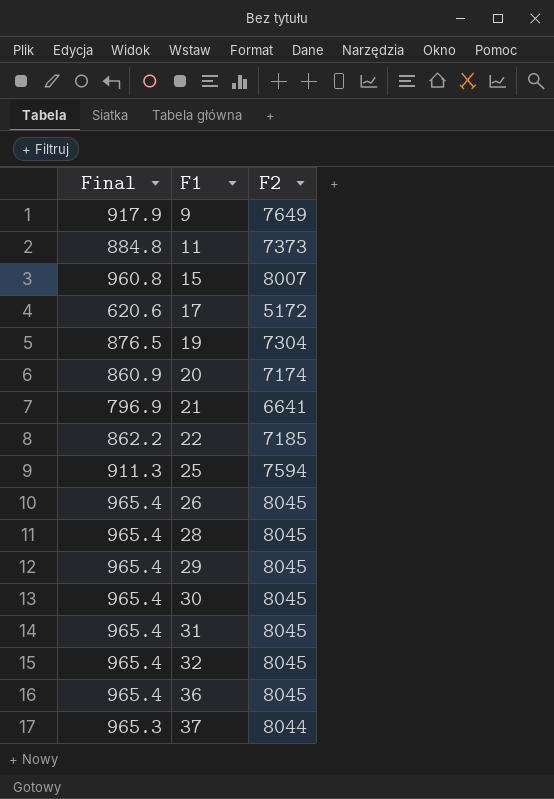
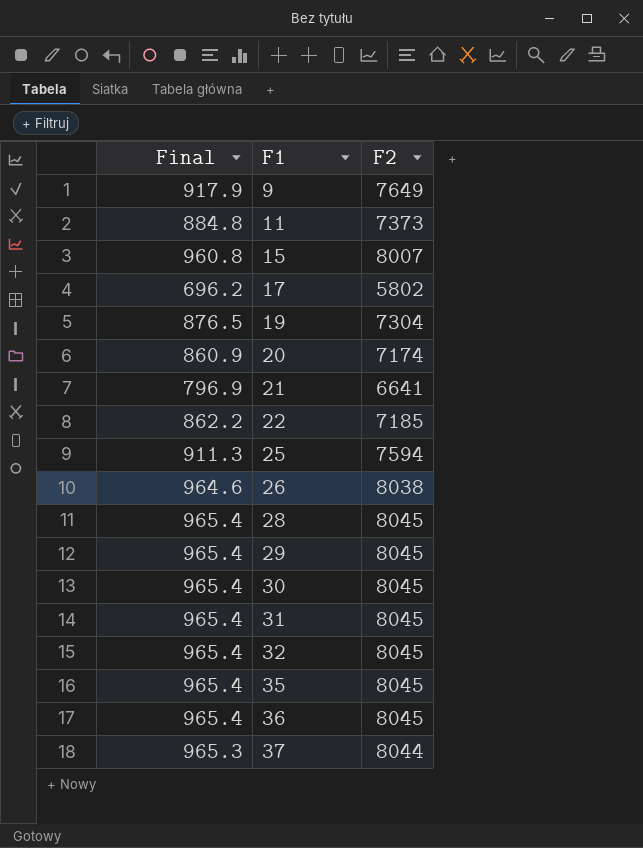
17 | Final: 620.6 -> 696.2
17 | F2: 5172 -> 5802
26 | Final: 965.4 -> 964.6
26 | F2: 8045 -> 8038
row 35: none -> 965.4 | 8045

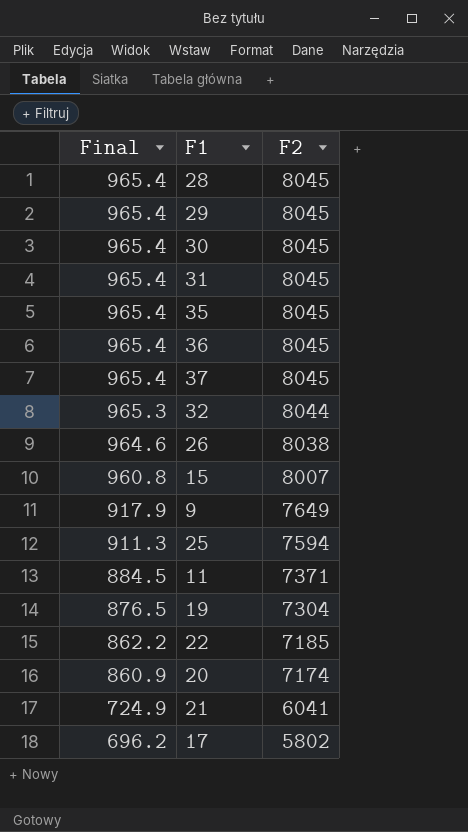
row order: F1 ascending -> Final descending
37 | Final: 965.3 -> 965.4
37 | F2: 8044 -> 8045
32 | Final: 965.4 -> 965.3
32 | F2: 8045 -> 8044
11 | Final: 884.8 -> 884.5
11 | F2: 7373 -> 7371
21 | Final: 796.9 -> 724.9
21 | F2: 6641 -> 6041

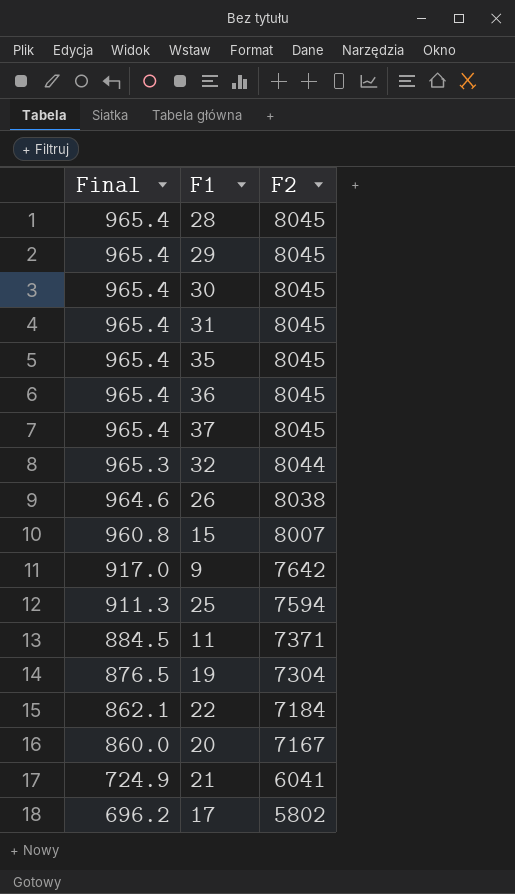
9 | Final: 917.9 -> 917.0
9 | F2: 7649 -> 7642
22 | Final: 862.2 -> 862.1
22 | F2: 7185 -> 7184
20 | Final: 860.9 -> 860.0
20 | F2: 7174 -> 7167

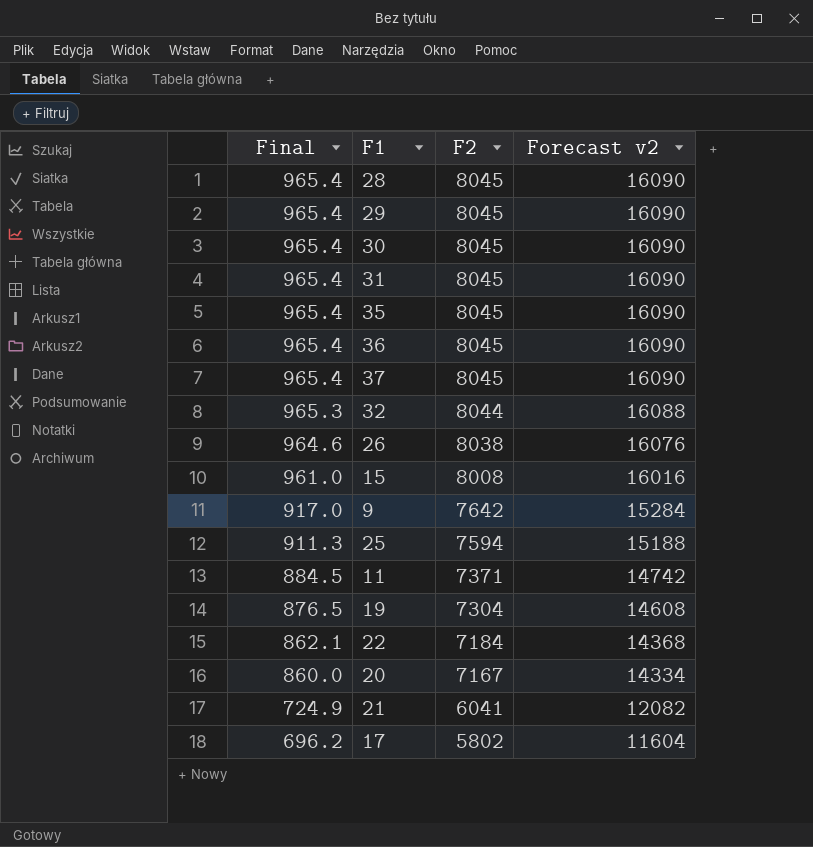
column Forecast v2 | formula: none -> [F2] * 2
15 | Final: 960.8 -> 961.0
15 | F2: 8007 -> 8008

